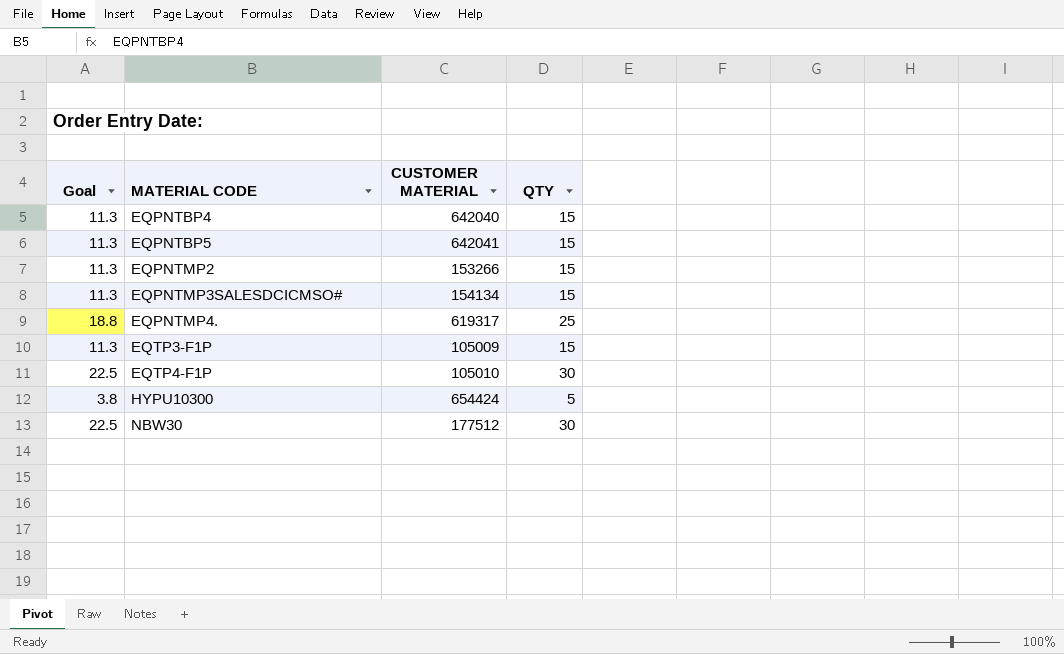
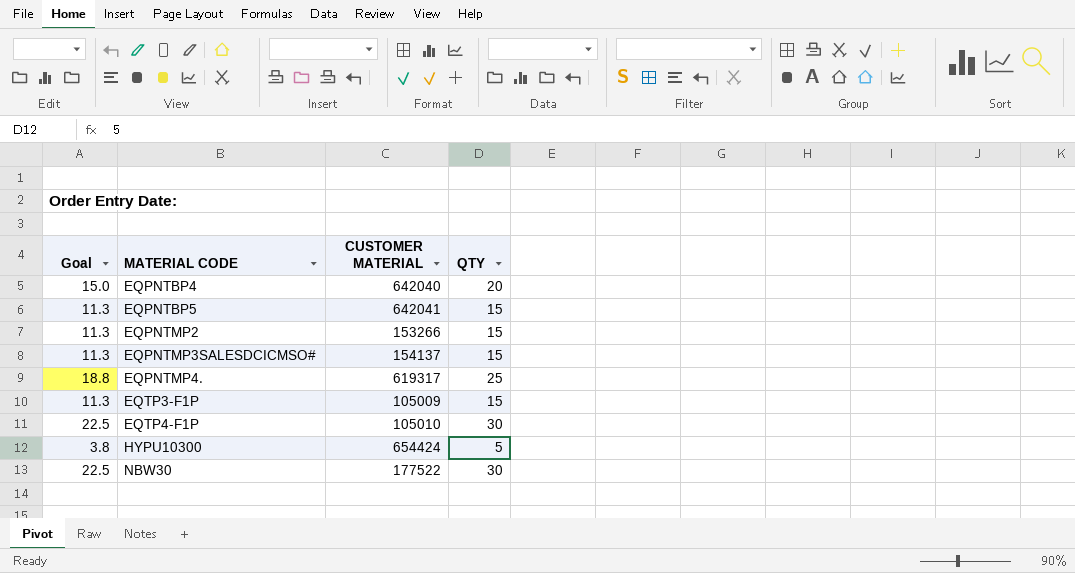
EQPNTBP4 | Goal: 11.3 -> 15.0
EQPNTBP4 | QTY: 15 -> 20
EQPNTMP3SALESDCICMSO# | CUSTOMER MATERIAL: 154134 -> 154137
NBW30 | CUSTOMER MATERIAL: 177512 -> 177522

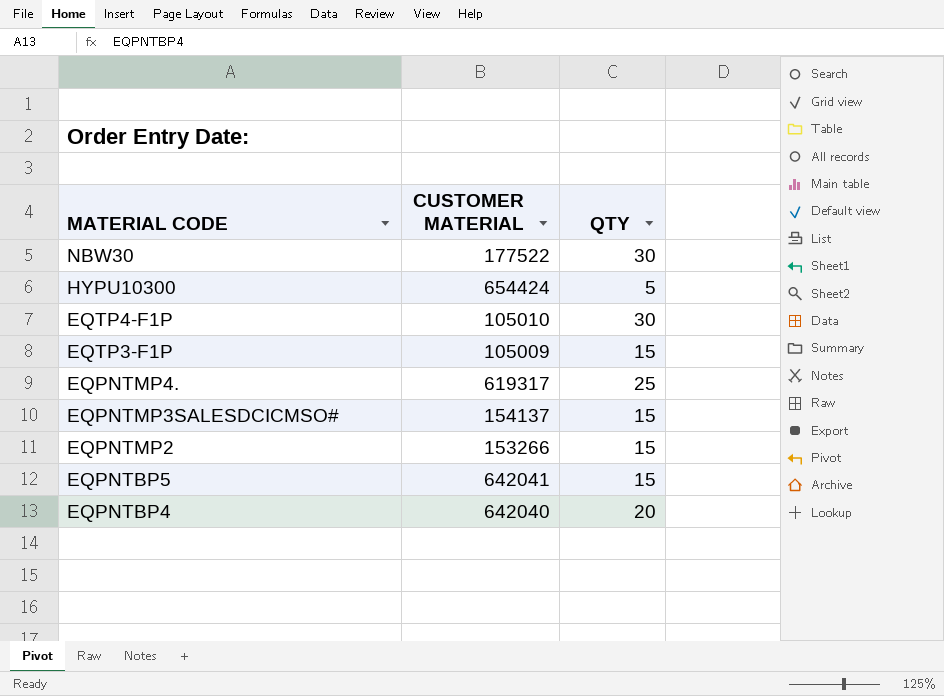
row order: MATERIAL CODE ascending -> MATERIAL CODE descending
column Goal | formula: [QTY] * 0.75 -> none

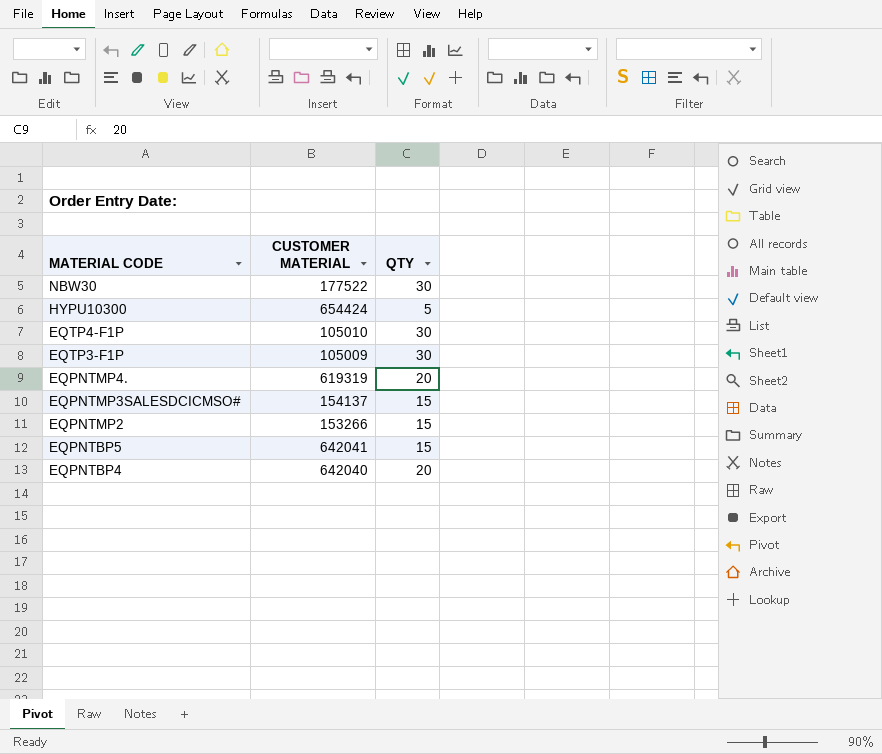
EQTP3-F1P | QTY: 15 -> 30
EQPNTMP4. | CUSTOMER MATERIAL: 619317 -> 619319
EQPNTMP4. | QTY: 25 -> 20

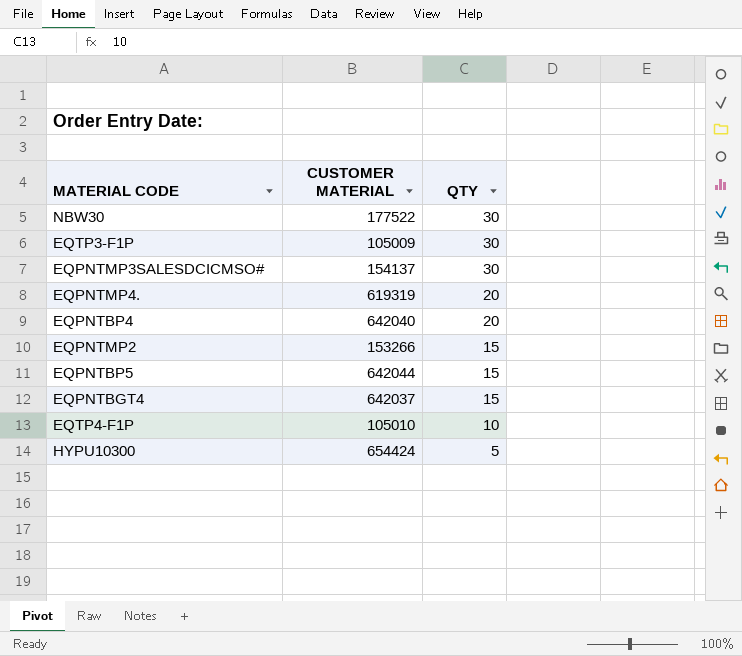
row order: MATERIAL CODE descending -> QTY descending
EQPNTMP3SALESDCICMSO# | QTY: 15 -> 30
EQPNTBP5 | CUSTOMER MATERIAL: 642041 -> 642044
row EQPNTBGT4: none -> 642037 | 15
EQTP4-F1P | QTY: 30 -> 10

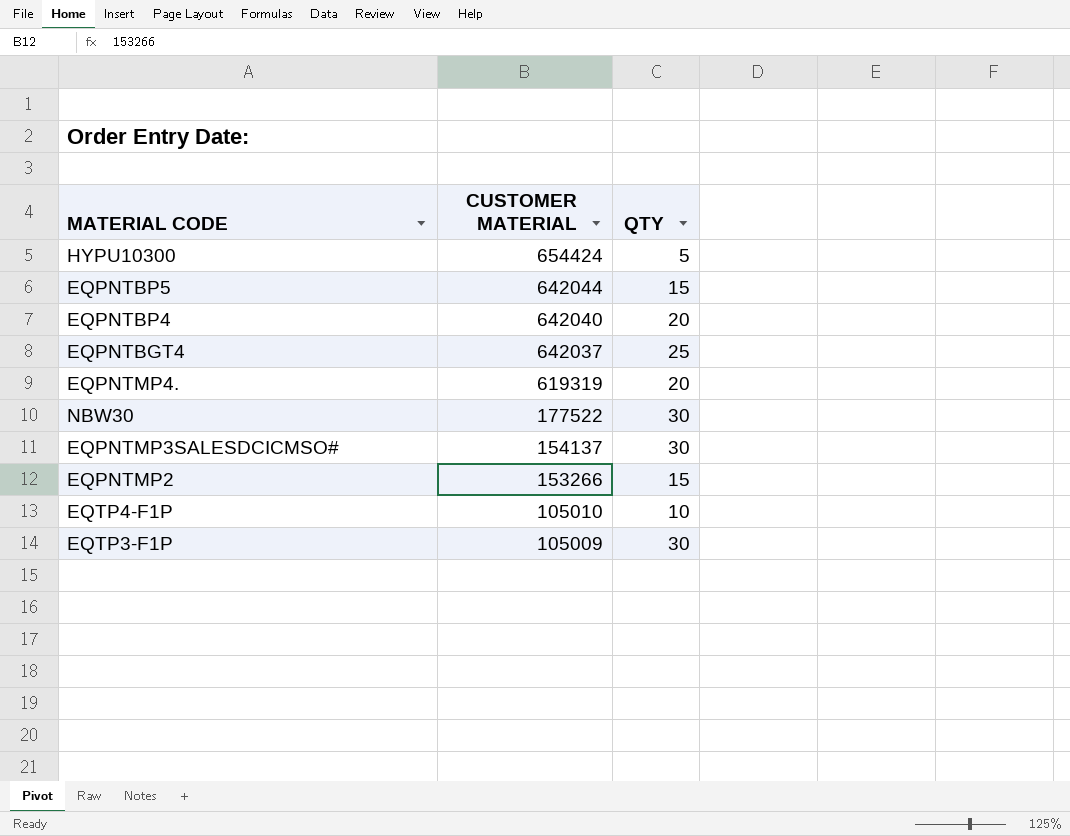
row order: QTY descending -> CUSTOMER MATERIAL descending
EQPNTBGT4 | QTY: 15 -> 25

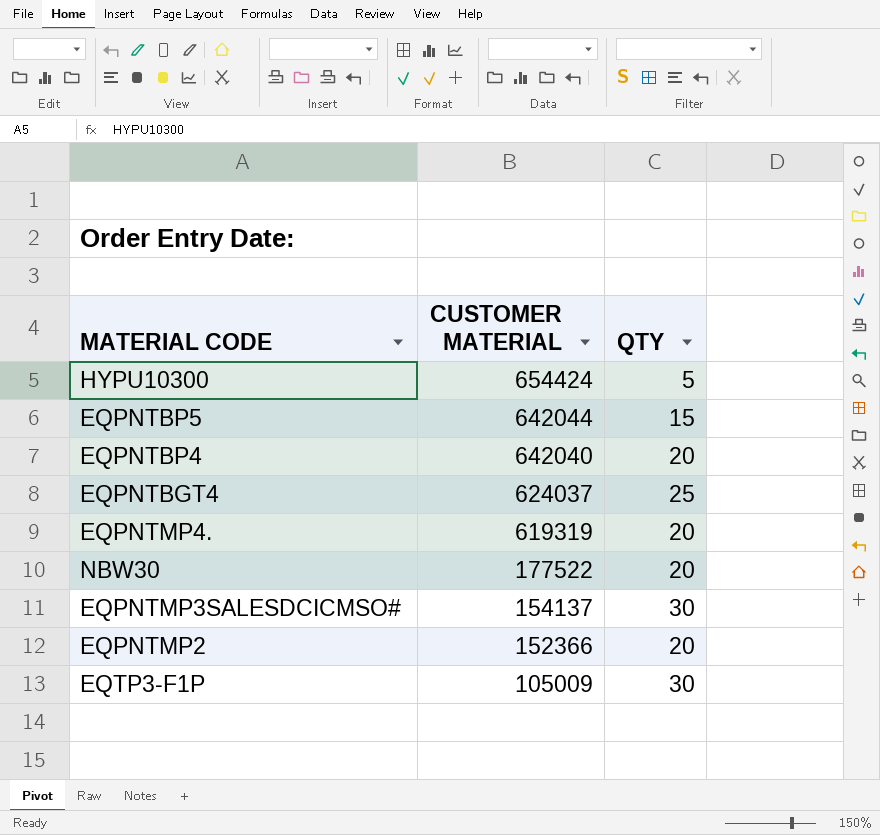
row EQTP4-F1P: 105010 | 10 -> none
EQPNTBGT4 | CUSTOMER MATERIAL: 642037 -> 624037
NBW30 | QTY: 30 -> 20
EQPNTMP2 | CUSTOMER MATERIAL: 153266 -> 152366
EQPNTMP2 | QTY: 15 -> 20

